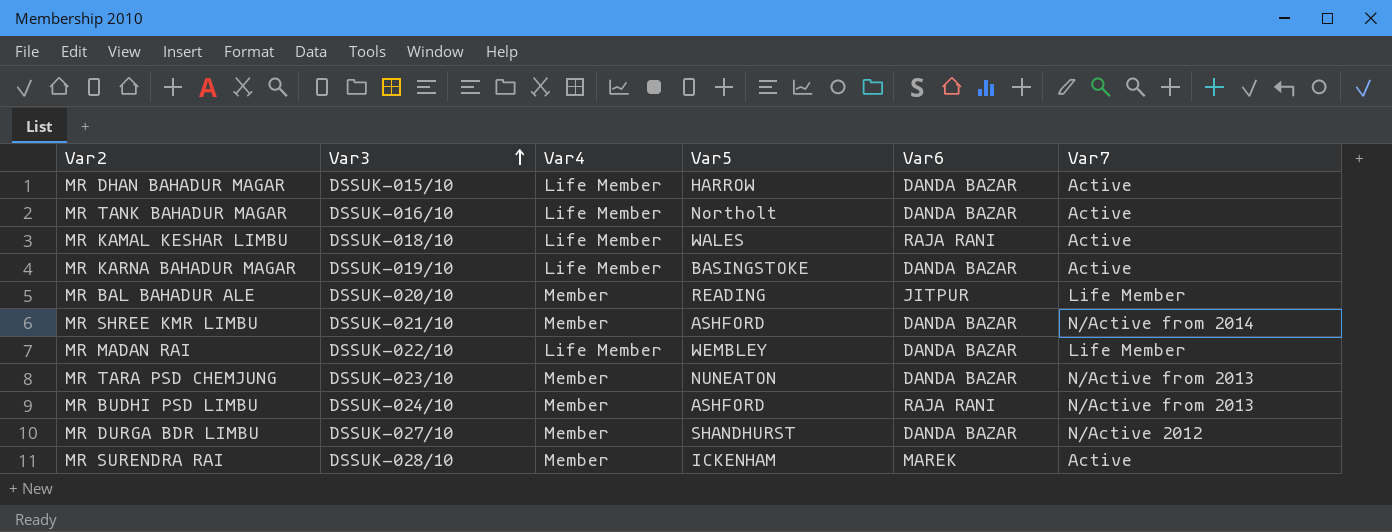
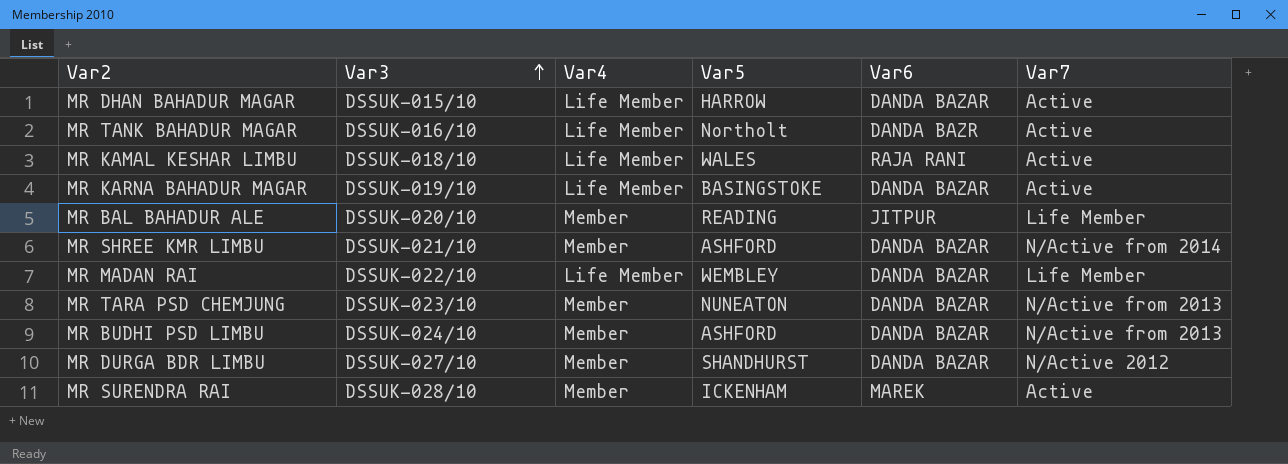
MR TANK BAHADUR MAGAR | Var6: DANDA BAZAR -> DANDA BAZR
MR BUDHI PSD LIMBU | Var6: RAJA RANI -> DANDA BAZAR

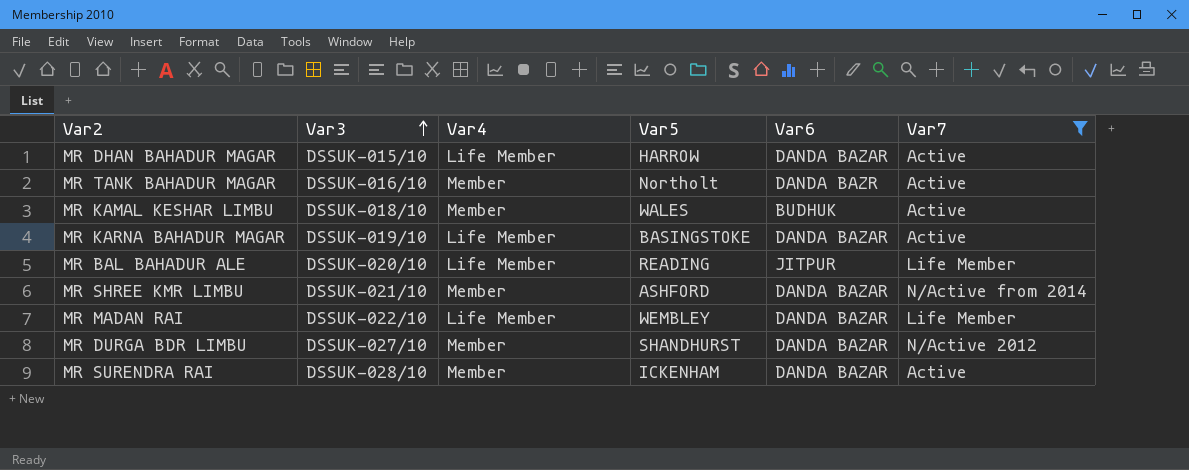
filter: none -> Var7 != N/Active from 2013
MR TANK BAHADUR MAGAR | Var4: Life Member -> Member
MR KAMAL KESHAR LIMBU | Var4: Life Member -> Member
MR KAMAL KESHAR LIMBU | Var6: RAJA RANI -> BUDHUK
MR BAL BAHADUR ALE | Var4: Member -> Life Member
MR SURENDRA RAI | Var6: MAREK -> DANDA BAZAR

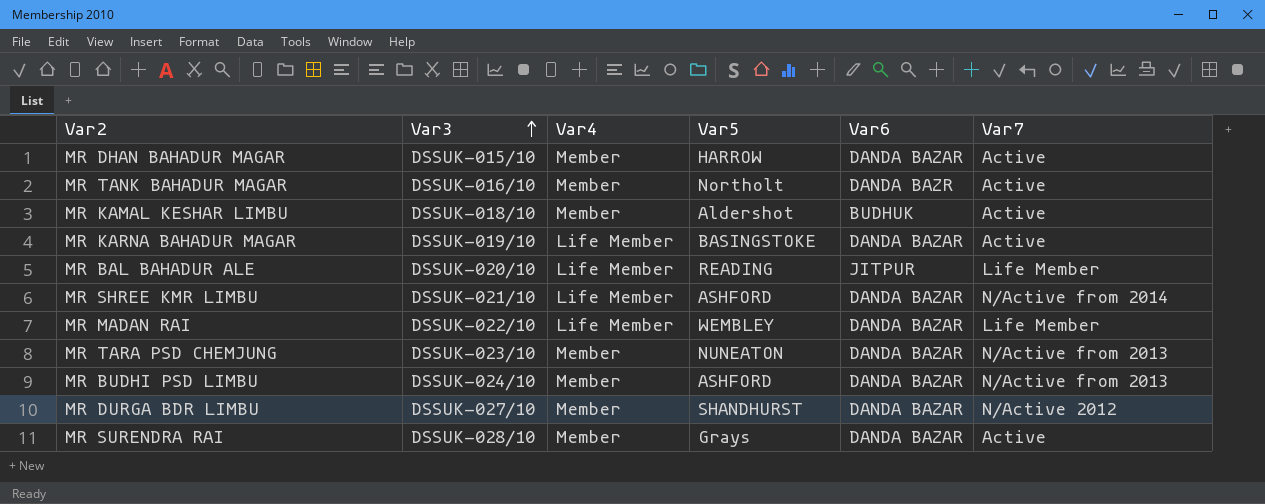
filter: Var7 != N/Active from 2013 -> none
MR DHAN BAHADUR MAGAR | Var4: Life Member -> Member
MR KAMAL KESHAR LIMBU | Var5: WALES -> Aldershot
MR SHREE KMR LIMBU | Var4: Member -> Life Member
MR SURENDRA RAI | Var5: ICKENHAM -> Grays

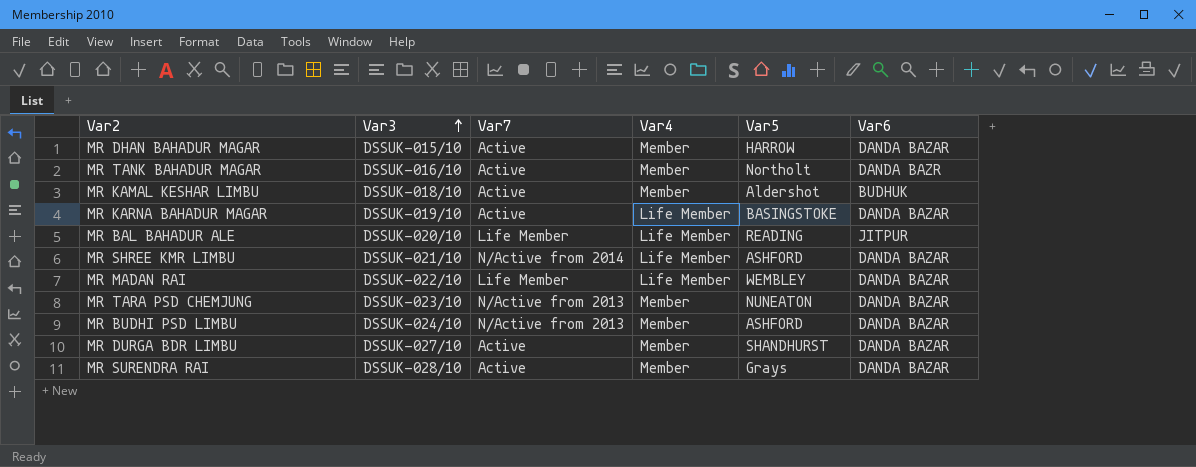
column Var7 | position: 6 -> 3
MR DURGA BDR LIMBU | Var7: N/Active 2012 -> Active

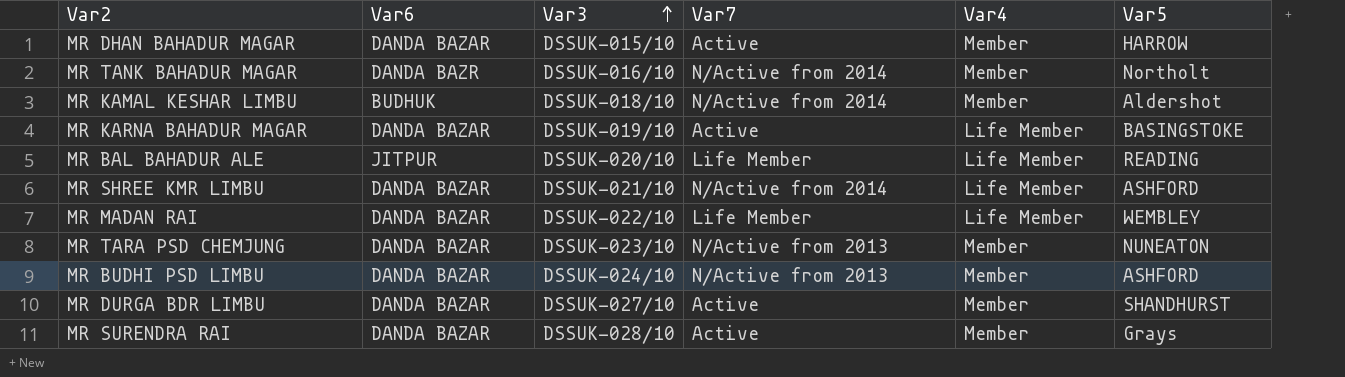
column Var6 | position: 6 -> 2
MR TANK BAHADUR MAGAR | Var7: Active -> N/Active from 2014
MR KAMAL KESHAR LIMBU | Var7: Active -> N/Active from 2014

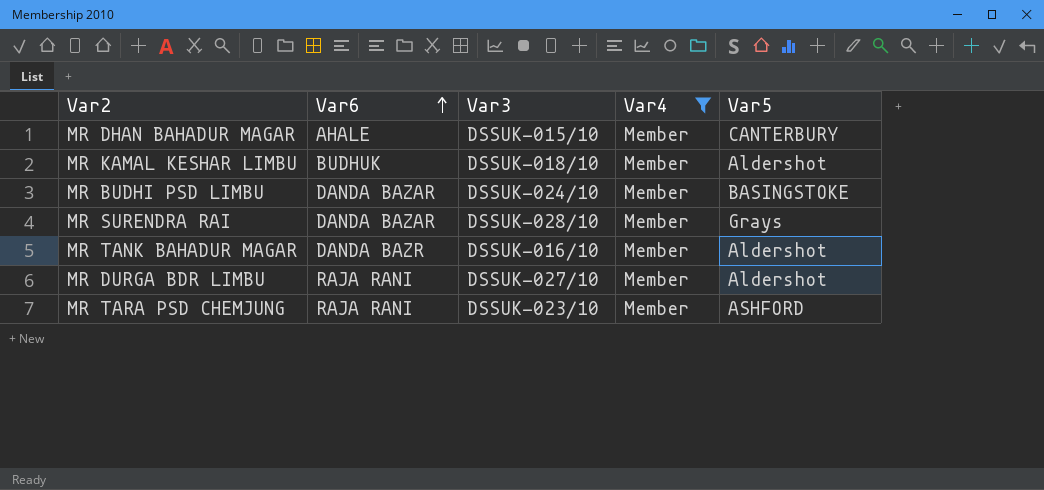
filter: none -> Var4 = Member
row order: Var3 ascending -> Var6 ascending
column Var7 | position: 4 -> none
MR DHAN BAHADUR MAGAR | Var6: DANDA BAZAR -> AHALE
MR DHAN BAHADUR MAGAR | Var5: HARROW -> CANTERBURY
MR BUDHI PSD LIMBU | Var5: ASHFORD -> BASINGSTOKE
MR TANK BAHADUR MAGAR | Var5: Northolt -> Aldershot
MR DURGA BDR LIMBU | Var6: DANDA BAZAR -> RAJA RANI
MR DURGA BDR LIMBU | Var5: SHANDHURST -> Aldershot
MR TARA PSD CHEMJUNG | Var6: DANDA BAZAR -> RAJA RANI
MR TARA PSD CHEMJUNG | Var5: NUNEATON -> ASHFORD

